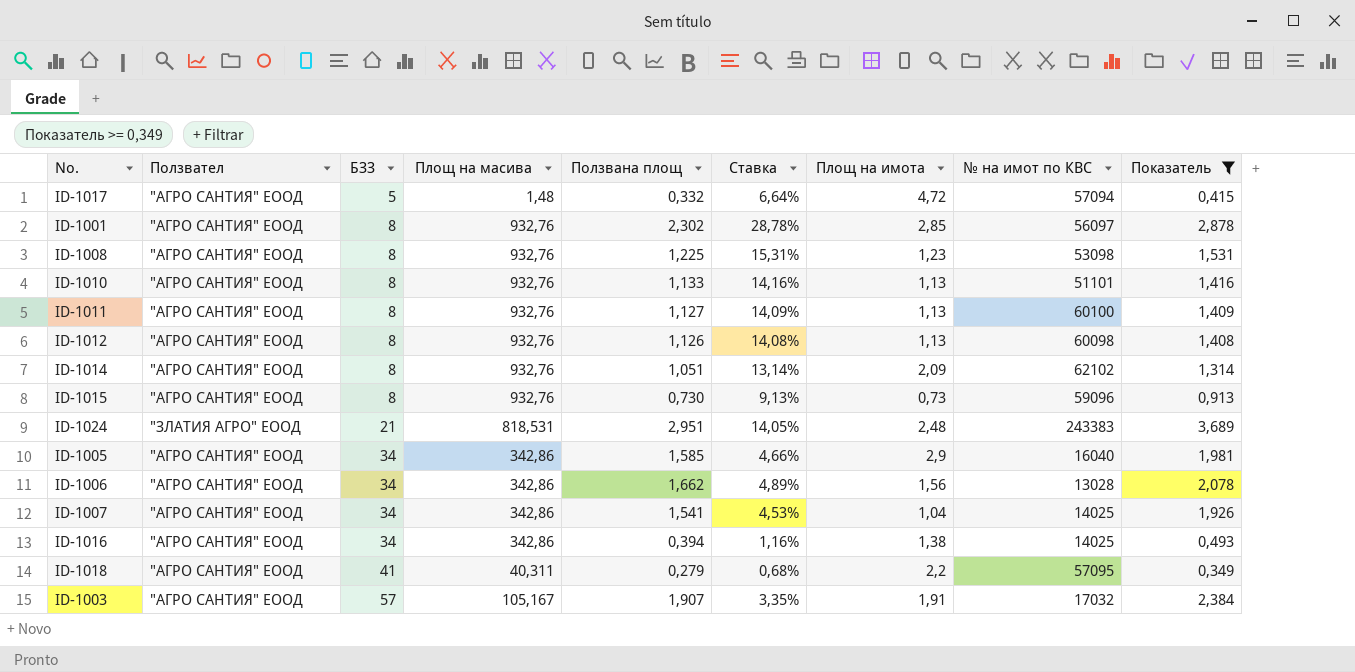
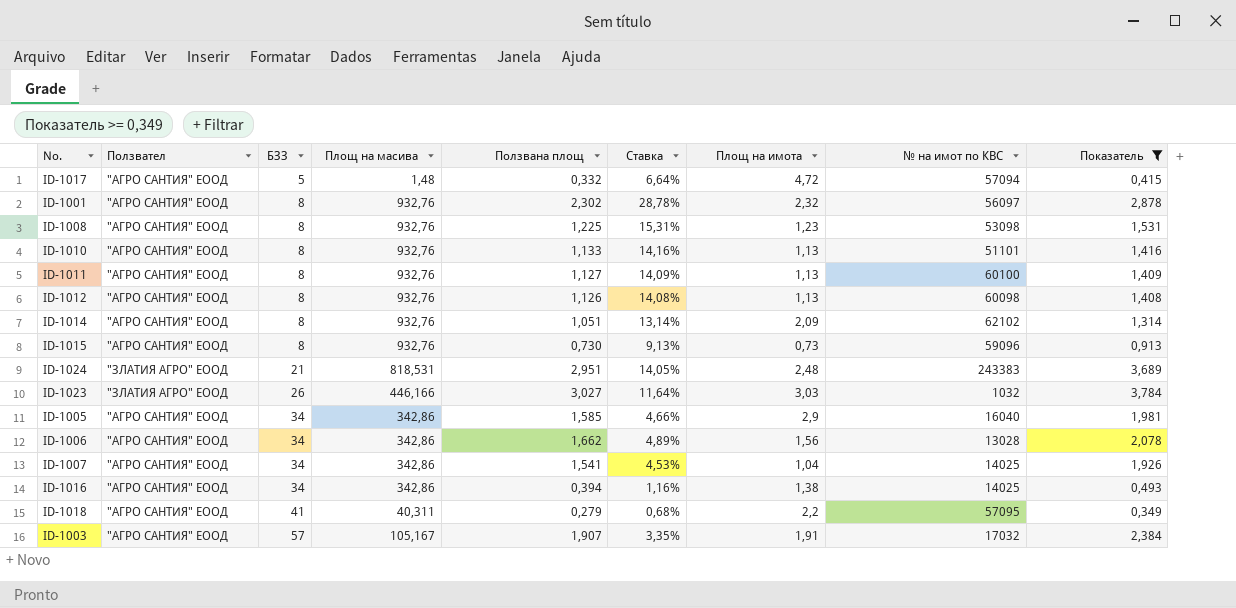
ID-1001 | Площ на имота: 2,85 -> 2,32
row ID-1023: none -> "ЗЛАТИЯ АГРО" ЕООД | 26 | 446,166 | 3,027 | 11,64% | 3,03 | 1032 | 3,784

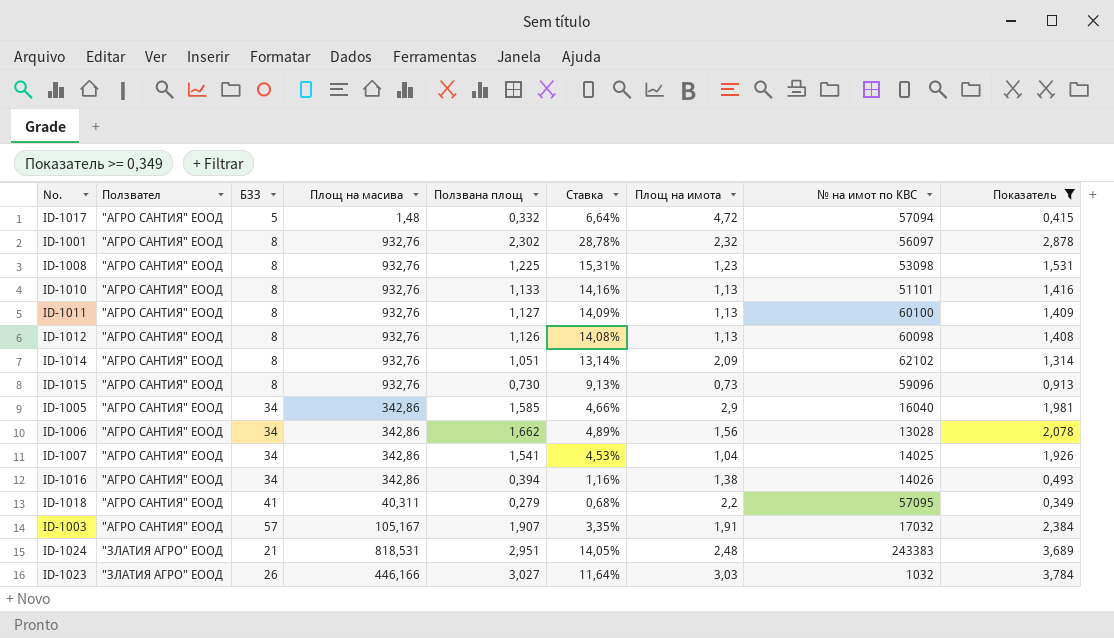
row order: БЗЗ ascending -> Ползвател ascending
ID-1016 | № на имот по КВС: 14025 -> 14026

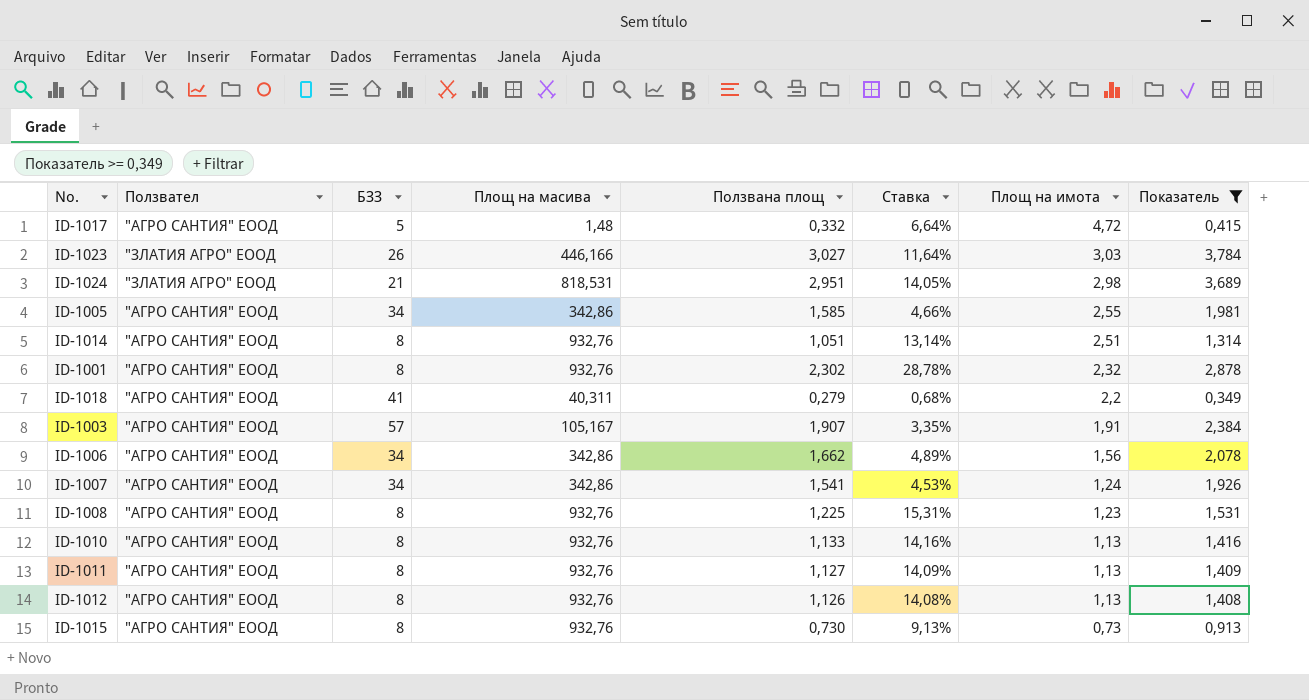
row order: Ползвател ascending -> Площ на имота descending
column № на имот по КВС | position: 8 -> none
row ID-1016: "АГРО САНТИЯ" ЕООД | 34 | 342,86 | 0,394 | 1,16% | 1,38 | 14026 | 0,493 -> none
ID-1024 | Площ на имота: 2,48 -> 2,98
ID-1005 | Площ на имота: 2,9 -> 2,55
ID-1014 | Площ на имота: 2,09 -> 2,51
ID-1007 | Площ на имота: 1,04 -> 1,24

